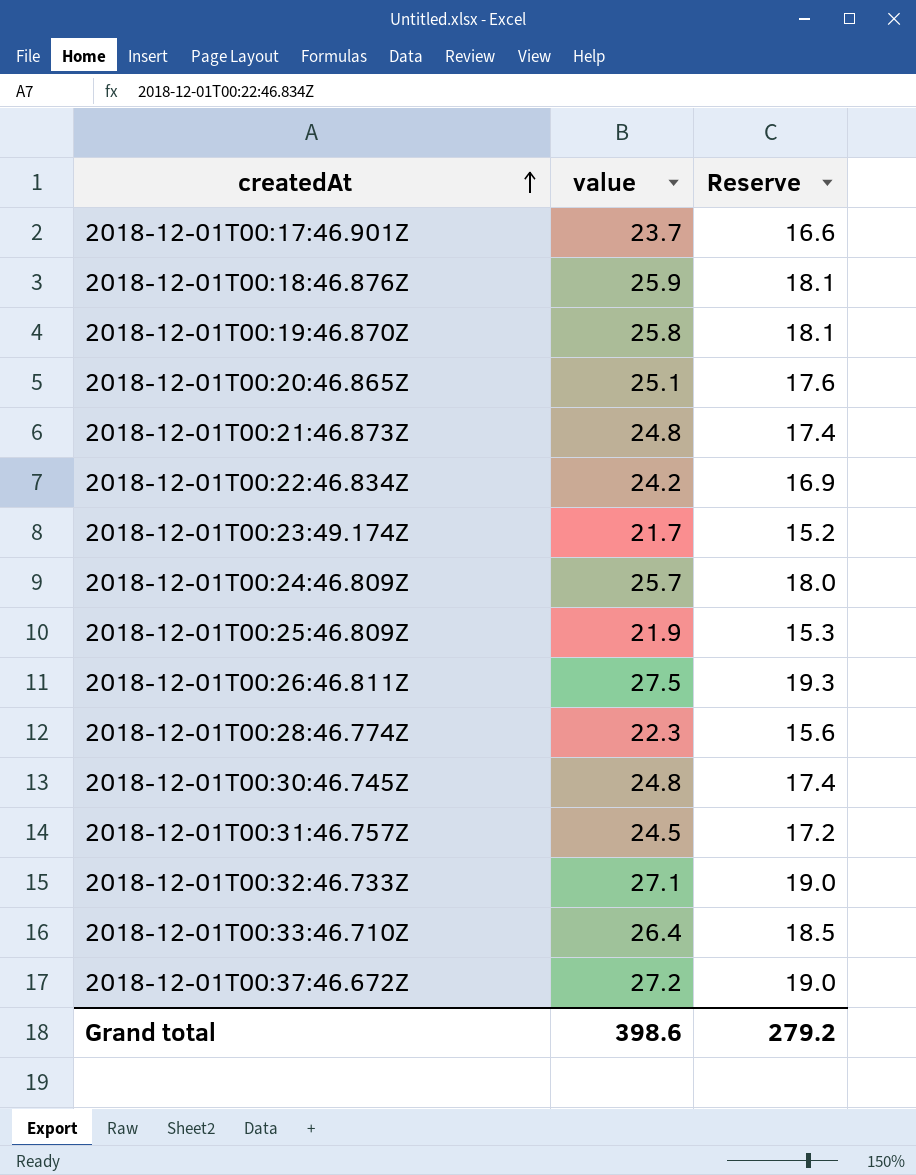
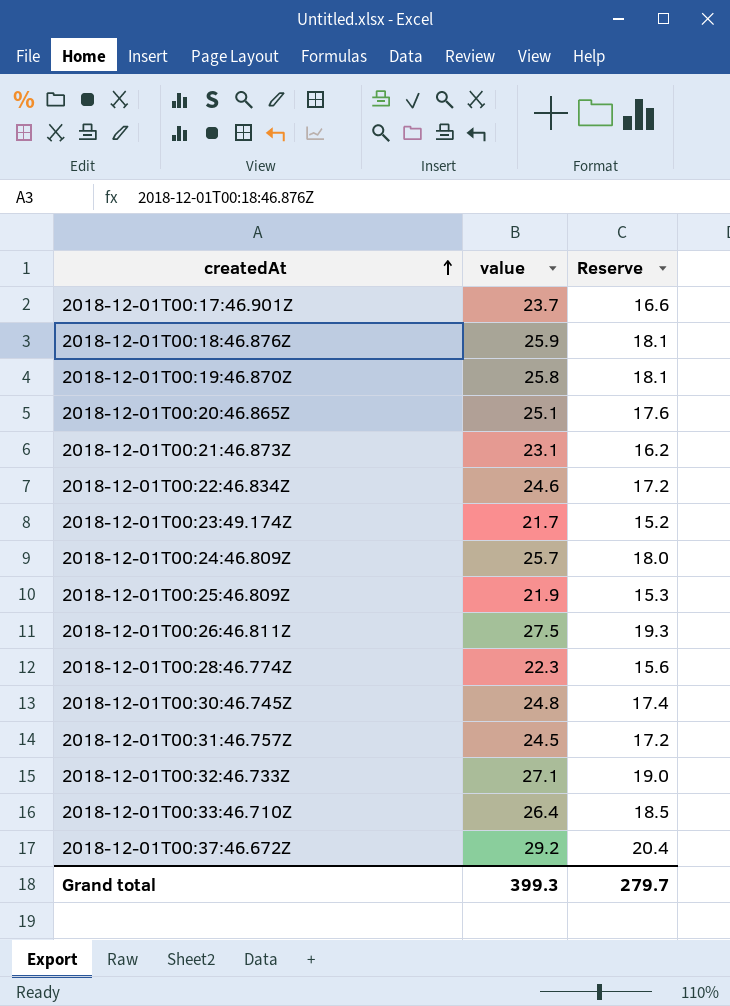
2018-12-01T00:21:46.873Z | value: 24.8 -> 23.1
2018-12-01T00:21:46.873Z | Reserve: 17.4 -> 16.2
2018-12-01T00:22:46.834Z | value: 24.2 -> 24.6
2018-12-01T00:22:46.834Z | Reserve: 16.9 -> 17.2
2018-12-01T00:37:46.672Z | value: 27.2 -> 29.2
2018-12-01T00:37:46.672Z | Reserve: 19.0 -> 20.4
Grand total | value: 398.6 -> 399.3
Grand total | Reserve: 279.2 -> 279.7

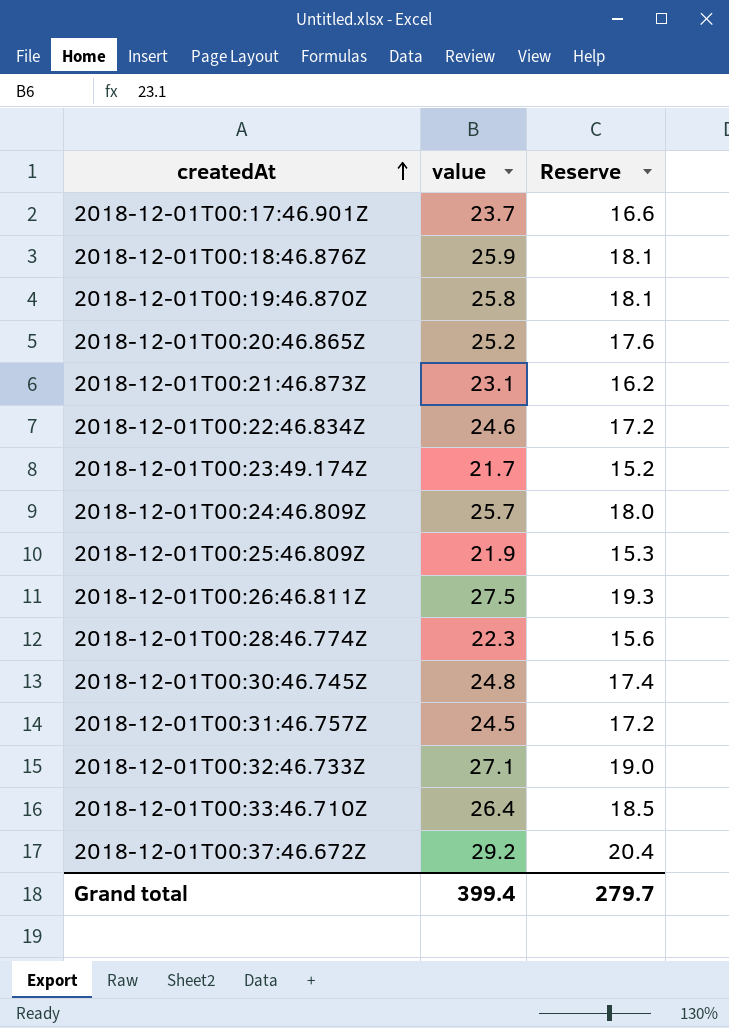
2018-12-01T00:20:46.865Z | value: 25.1 -> 25.2
Grand total | value: 399.3 -> 399.4

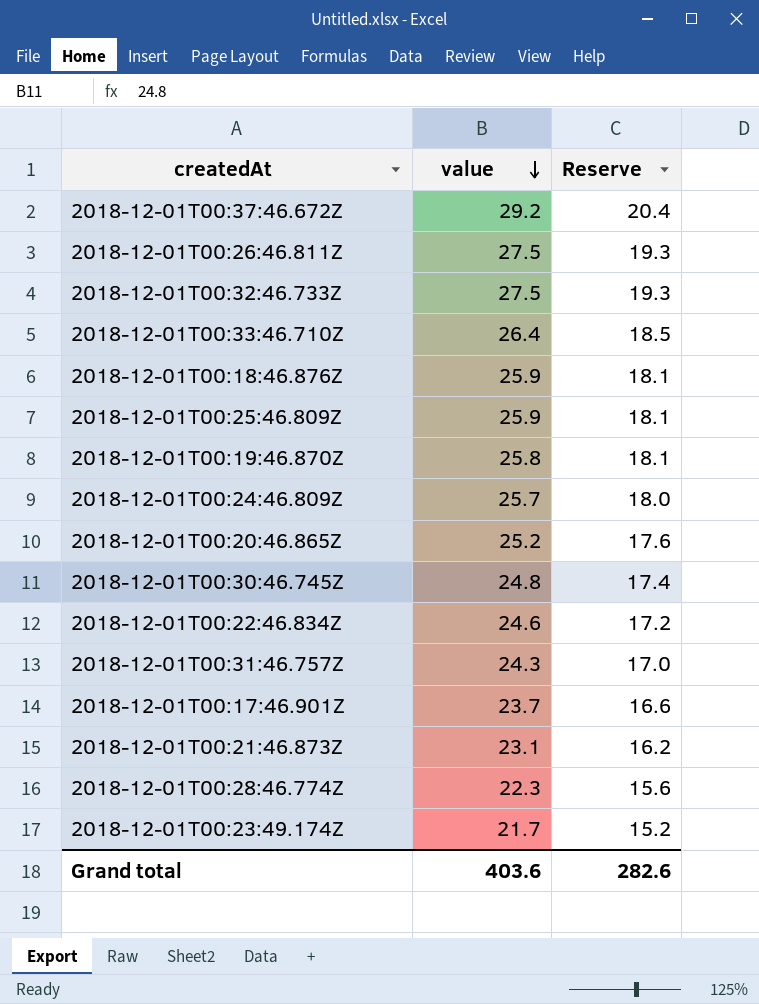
row order: createdAt ascending -> value descending
2018-12-01T00:32:46.733Z | value: 27.1 -> 27.5
2018-12-01T00:32:46.733Z | Reserve: 19.0 -> 19.3
2018-12-01T00:25:46.809Z | value: 21.9 -> 25.9
2018-12-01T00:25:46.809Z | Reserve: 15.3 -> 18.1
2018-12-01T00:31:46.757Z | value: 24.5 -> 24.3
2018-12-01T00:31:46.757Z | Reserve: 17.2 -> 17.0
Grand total | value: 399.4 -> 403.6
Grand total | Reserve: 279.7 -> 282.6

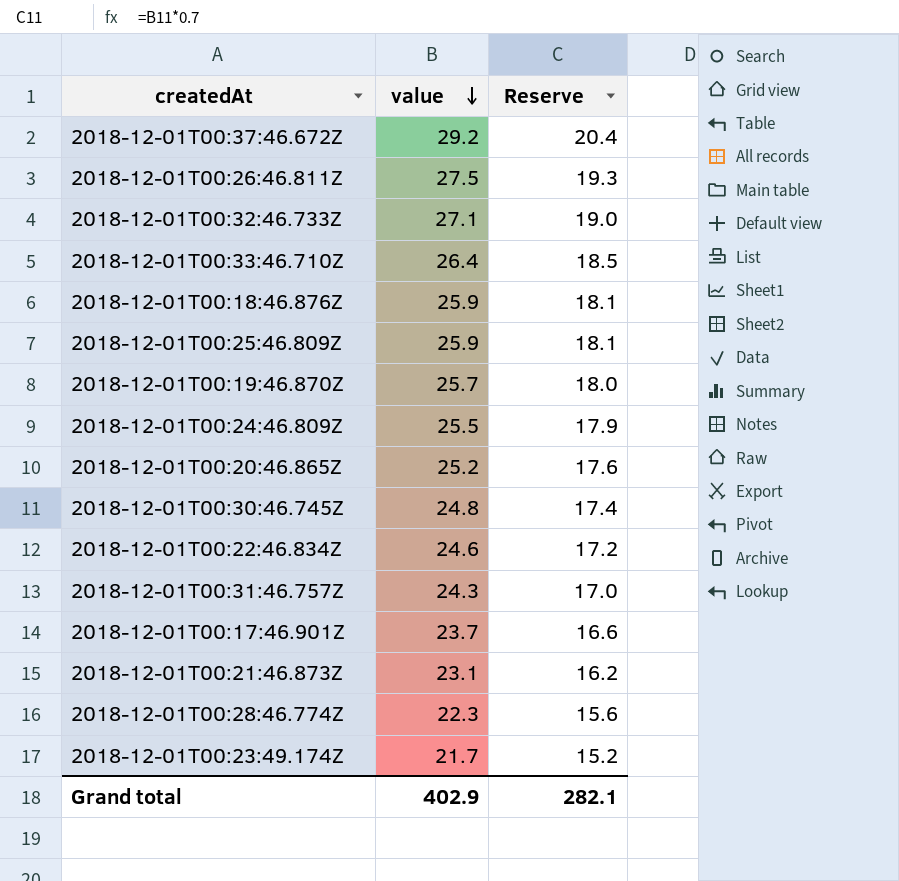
2018-12-01T00:32:46.733Z | value: 27.5 -> 27.1
2018-12-01T00:32:46.733Z | Reserve: 19.3 -> 19.0
2018-12-01T00:19:46.870Z | value: 25.8 -> 25.7
2018-12-01T00:19:46.870Z | Reserve: 18.1 -> 18.0
2018-12-01T00:24:46.809Z | value: 25.7 -> 25.5
2018-12-01T00:24:46.809Z | Reserve: 18.0 -> 17.9
Grand total | value: 403.6 -> 402.9
Grand total | Reserve: 282.6 -> 282.1

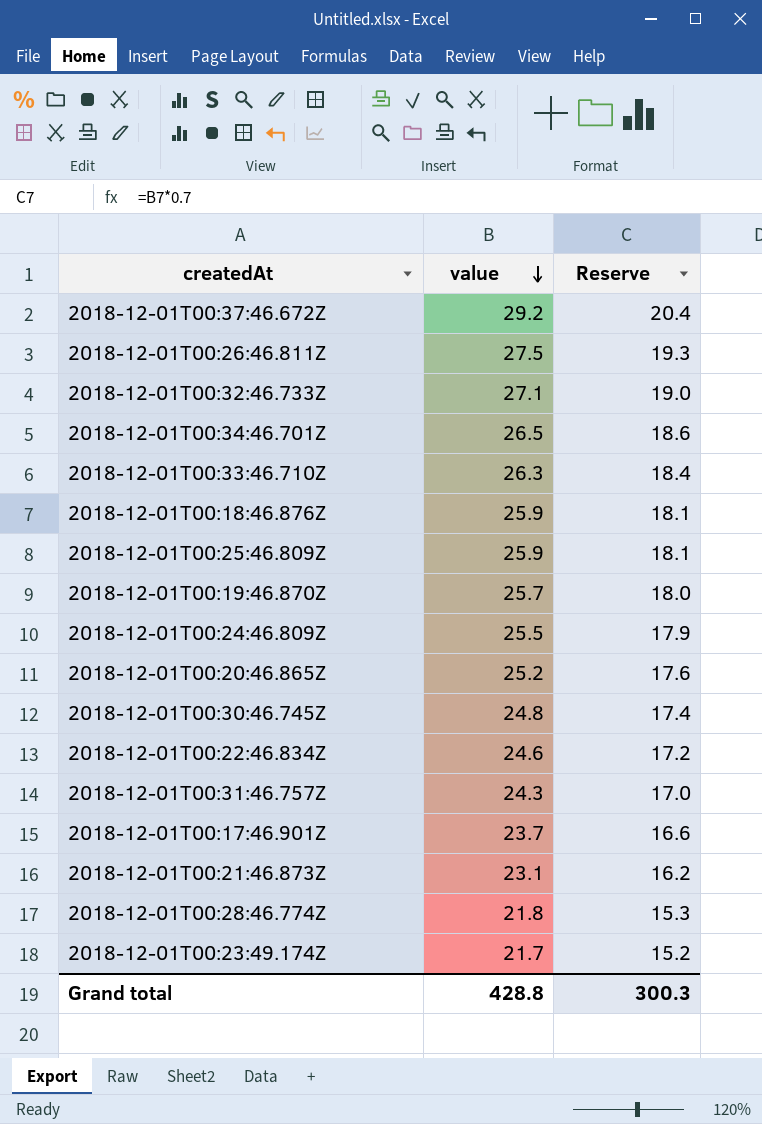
row 2018-12-01T00:34:46.701Z: none -> 26.5 | 18.6
2018-12-01T00:33:46.710Z | value: 26.4 -> 26.3
2018-12-01T00:33:46.710Z | Reserve: 18.5 -> 18.4
2018-12-01T00:28:46.774Z | value: 22.3 -> 21.8
2018-12-01T00:28:46.774Z | Reserve: 15.6 -> 15.3
Grand total | value: 402.9 -> 428.8
Grand total | Reserve: 282.1 -> 300.3

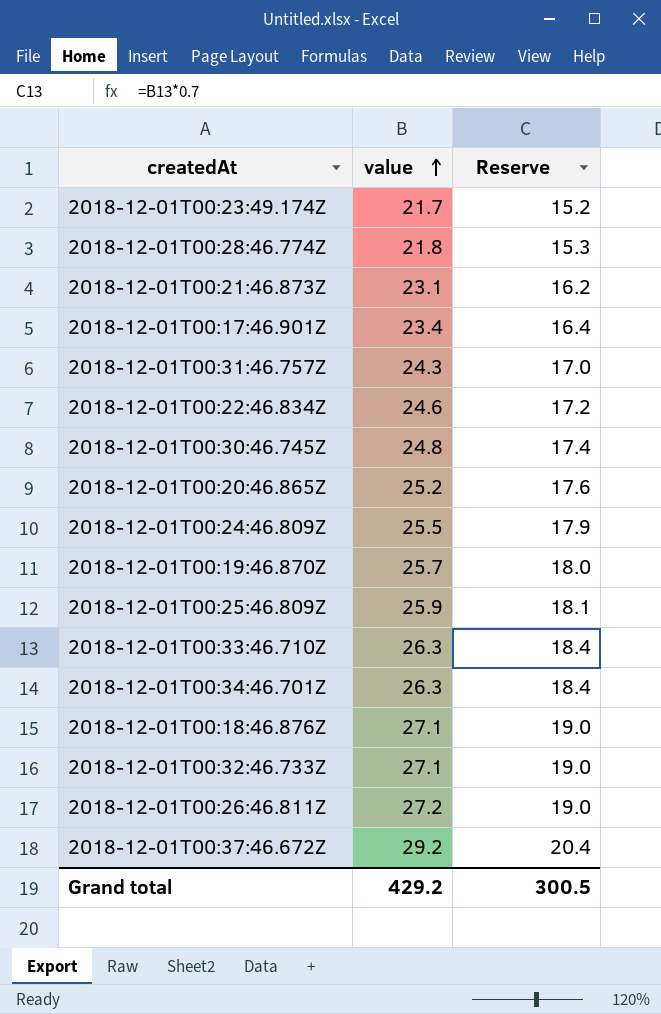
row order: value descending -> value ascending
2018-12-01T00:17:46.901Z | value: 23.7 -> 23.4
2018-12-01T00:17:46.901Z | Reserve: 16.6 -> 16.4
2018-12-01T00:34:46.701Z | value: 26.5 -> 26.3
2018-12-01T00:34:46.701Z | Reserve: 18.6 -> 18.4
2018-12-01T00:18:46.876Z | value: 25.9 -> 27.1
2018-12-01T00:18:46.876Z | Reserve: 18.1 -> 19.0
2018-12-01T00:26:46.811Z | value: 27.5 -> 27.2
2018-12-01T00:26:46.811Z | Reserve: 19.3 -> 19.0
Grand total | value: 428.8 -> 429.2
Grand total | Reserve: 300.3 -> 300.5

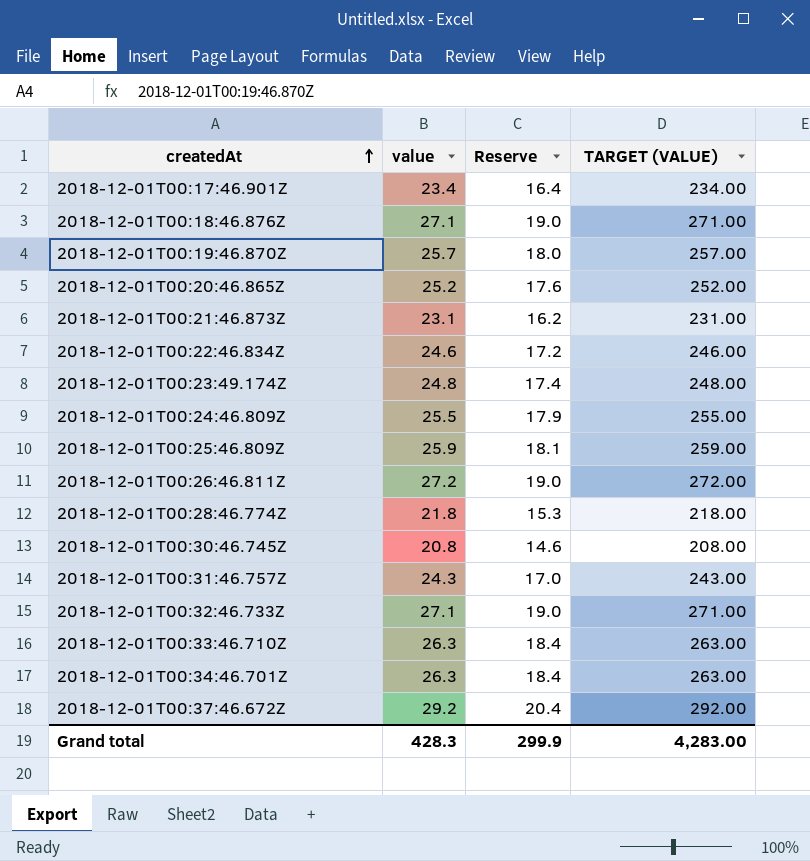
row order: value ascending -> createdAt ascending
column TARGET (VALUE) | formula: none -> [value] * 10
2018-12-01T00:23:49.174Z | value: 21.7 -> 24.8
2018-12-01T00:23:49.174Z | Reserve: 15.2 -> 17.4
2018-12-01T00:30:46.745Z | value: 24.8 -> 20.8
2018-12-01T00:30:46.745Z | Reserve: 17.4 -> 14.6
Grand total | value: 429.2 -> 428.3
Grand total | Reserve: 300.5 -> 299.9

